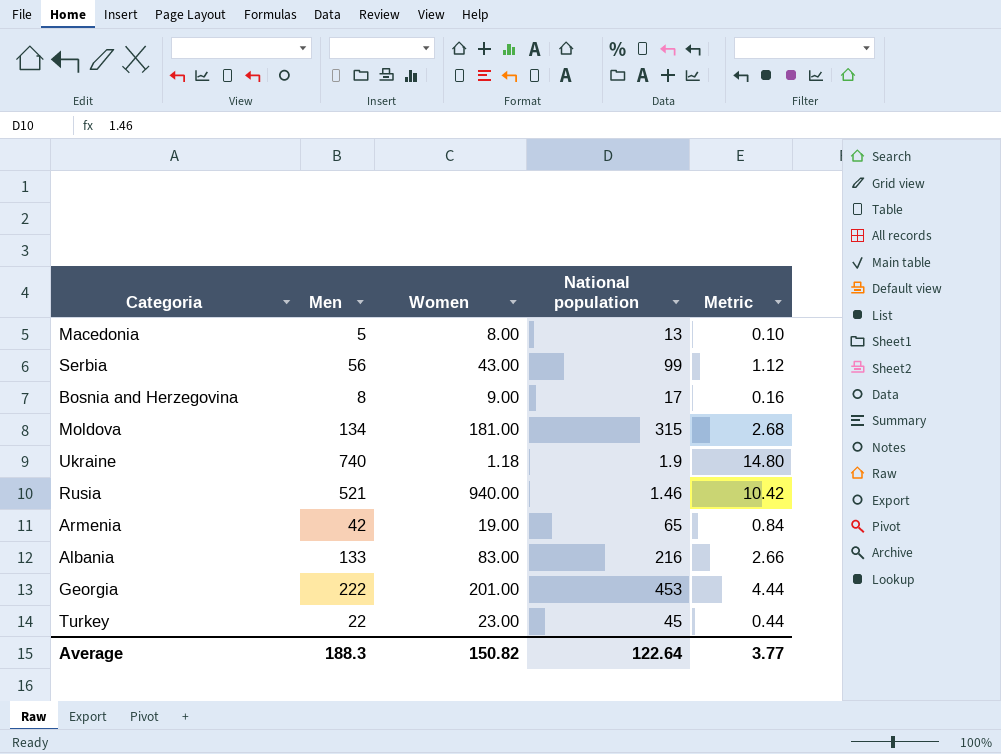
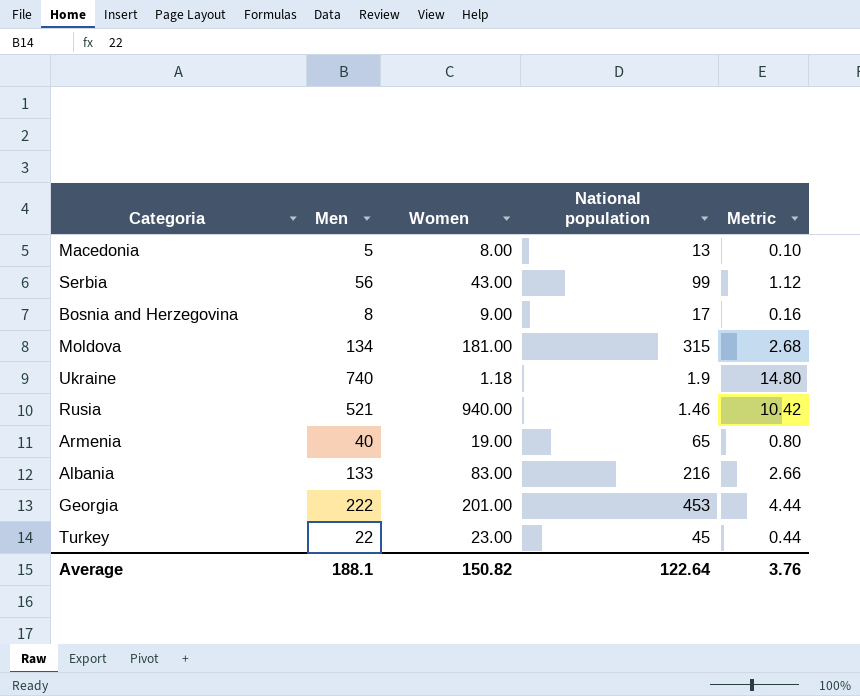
Armenia | Men: 42 -> 40
Armenia | Metric: 0.84 -> 0.80
Average | Men: 188.3 -> 188.1
Average | Metric: 3.77 -> 3.76

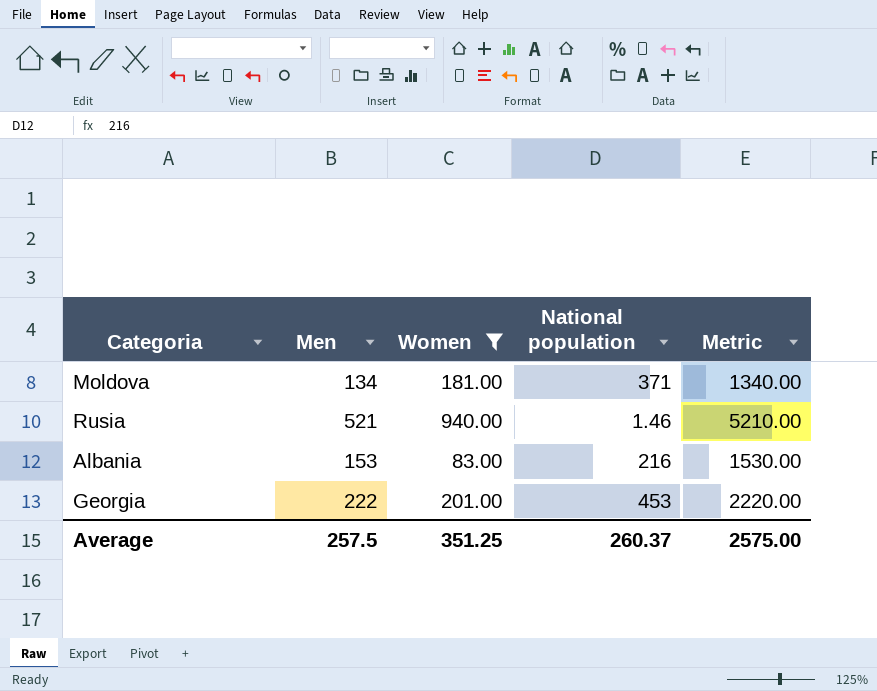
filter: none -> Women >= 83.00
column Metric | formula: [Men] * 0.02 -> [Men] * 10
Moldova | National population: 315 -> 371
Albania | Men: 133 -> 153
Average | Men: 188.1 -> 257.5
Average | Women: 150.82 -> 351.25
Average | National population: 122.64 -> 260.37
Average | Metric: 3.76 -> 2575.00

